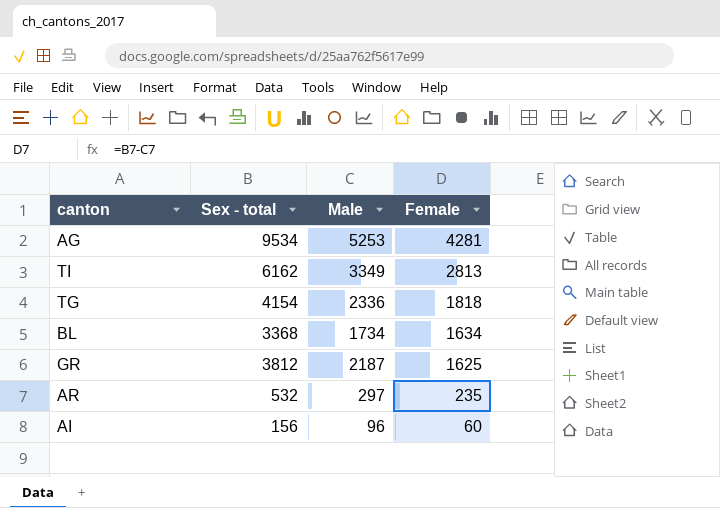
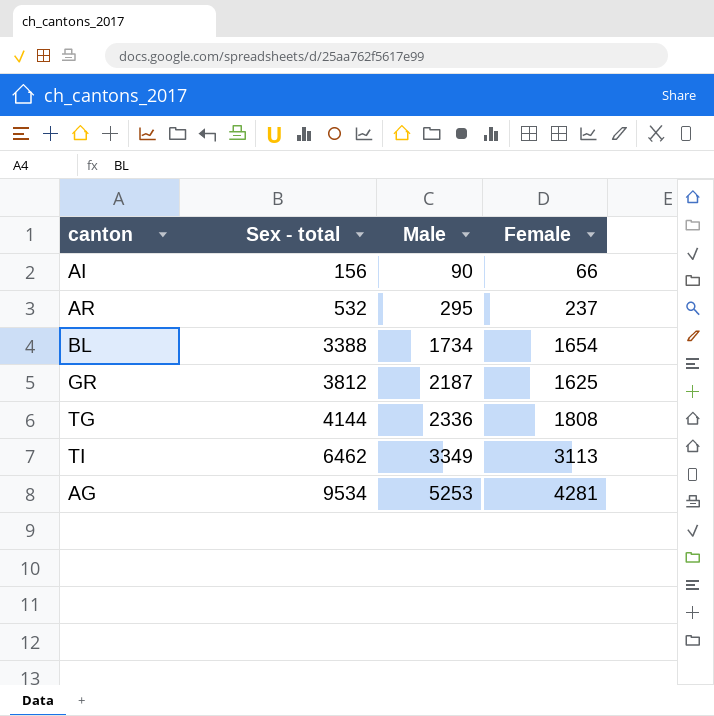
row order: Female descending -> Sex - total ascending
AI | Male: 96 -> 90
AI | Female: 60 -> 66
AR | Male: 297 -> 295
AR | Female: 235 -> 237
BL | Sex - total: 3368 -> 3388
BL | Female: 1634 -> 1654
TG | Sex - total: 4154 -> 4144
TG | Female: 1818 -> 1808
TI | Sex - total: 6162 -> 6462
TI | Female: 2813 -> 3113

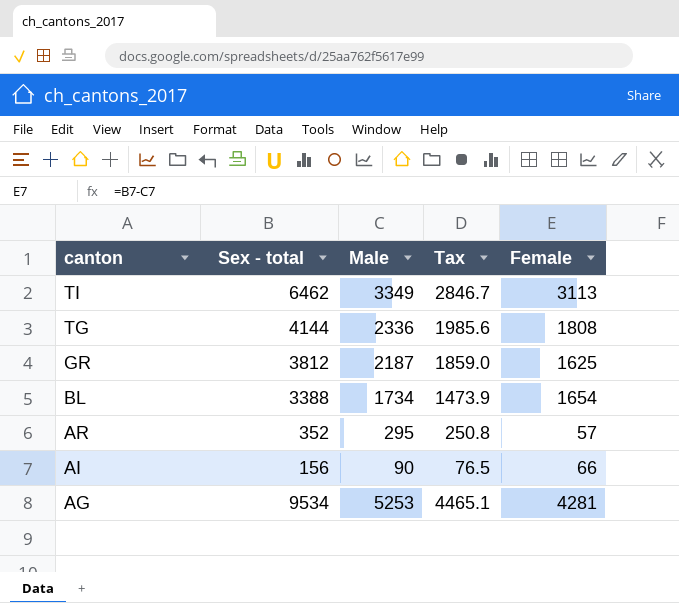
row order: Sex - total ascending -> canton descending
column Tax | formula: none -> [Male] * 0.85
AR | Sex - total: 532 -> 352
AR | Female: 237 -> 57

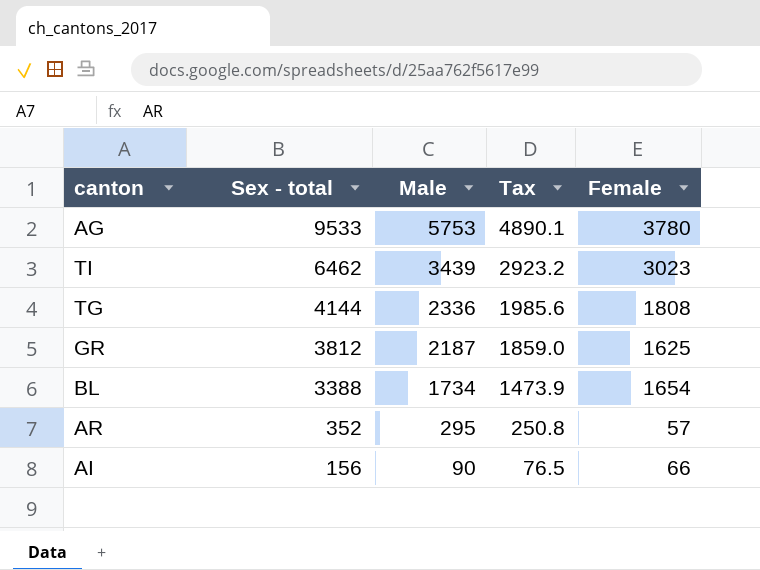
row order: canton descending -> Sex - total descending
AG | Sex - total: 9534 -> 9533
AG | Male: 5253 -> 5753
AG | Tax: 4465.1 -> 4890.1
AG | Female: 4281 -> 3780
TI | Male: 3349 -> 3439
TI | Tax: 2846.7 -> 2923.2
TI | Female: 3113 -> 3023

